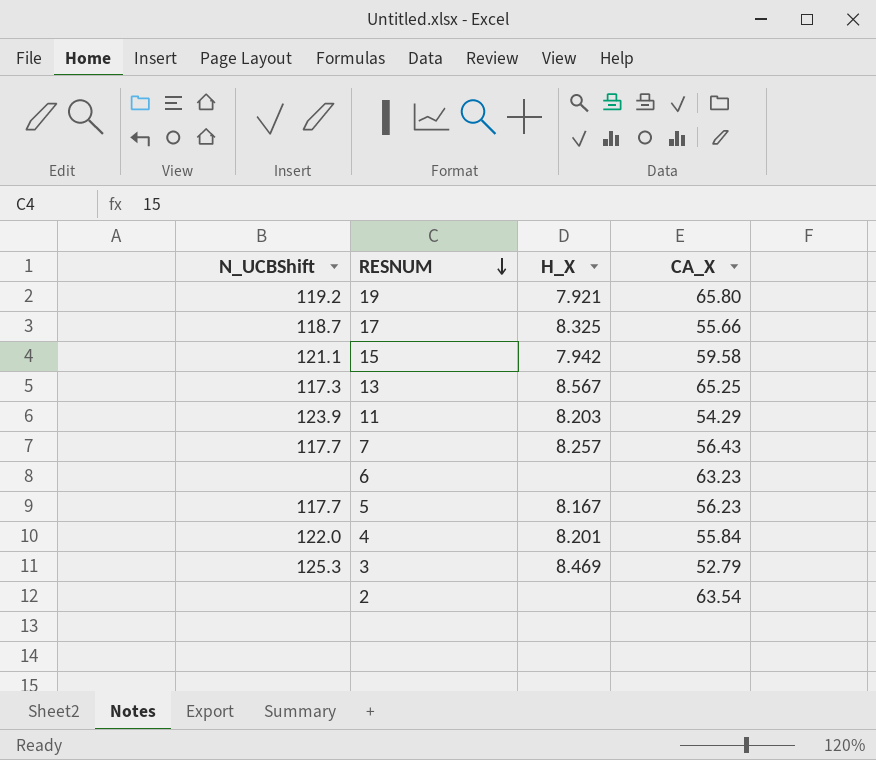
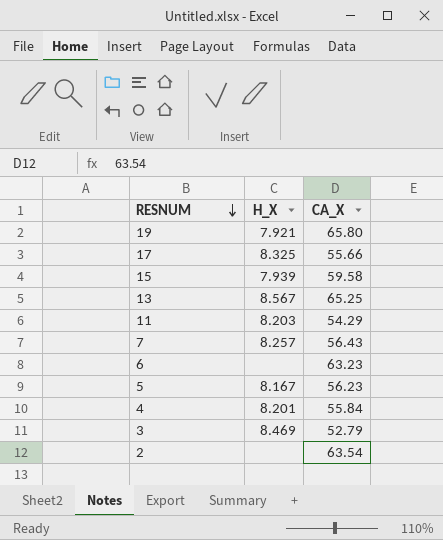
column N_UCBShift | position: 1 -> none
15 | H_X: 7.942 -> 7.939

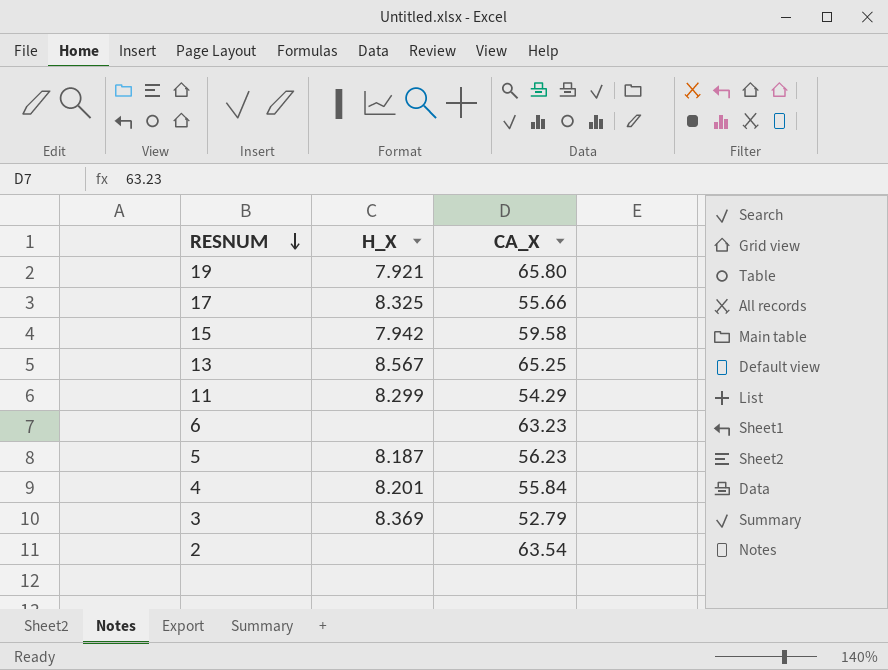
row 7: 8.257 | 56.43 -> none
15 | H_X: 7.939 -> 7.942
11 | H_X: 8.203 -> 8.299
5 | H_X: 8.167 -> 8.187
3 | H_X: 8.469 -> 8.369

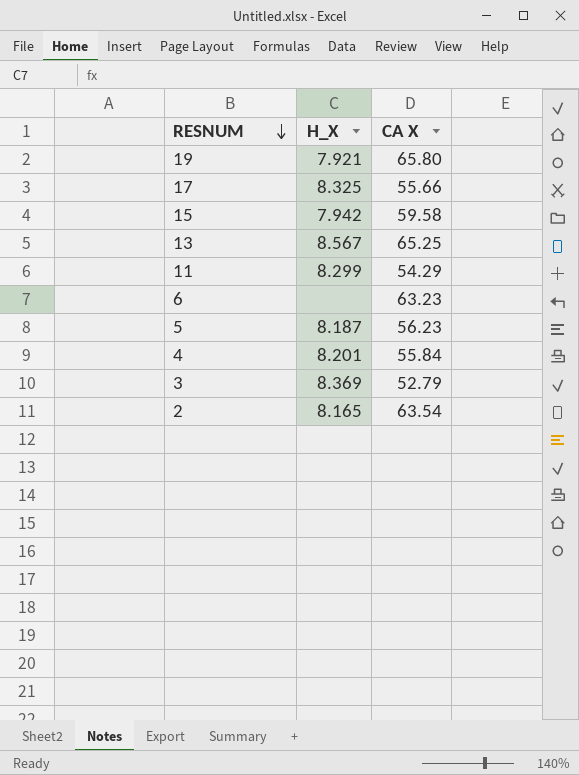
column name: CA_X -> CA X
2 | H_X: none -> 8.165

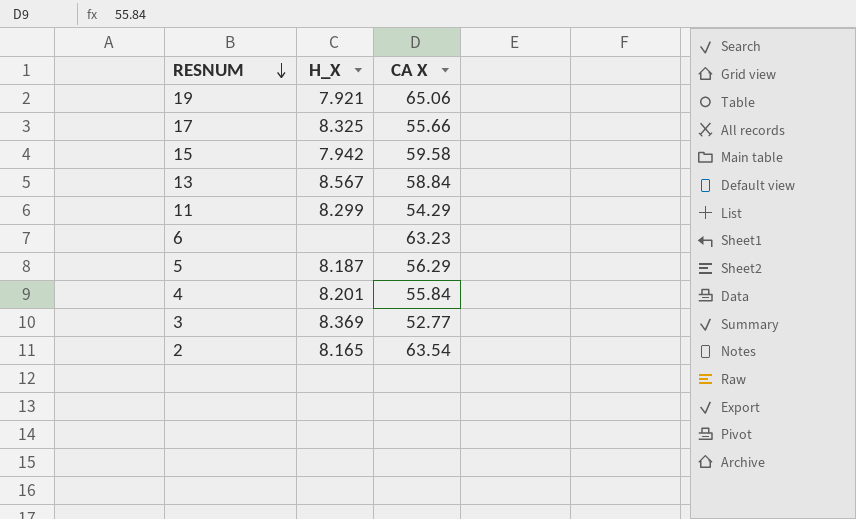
19 | CA X: 65.80 -> 65.06
13 | CA X: 65.25 -> 58.84
5 | CA X: 56.23 -> 56.29
3 | CA X: 52.79 -> 52.77

